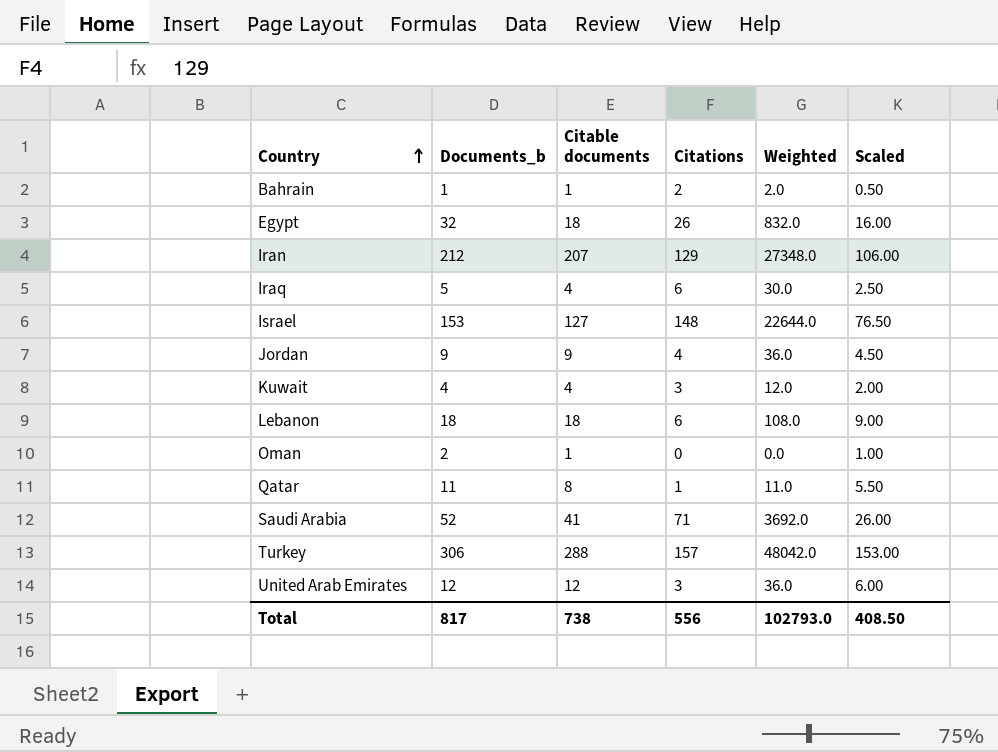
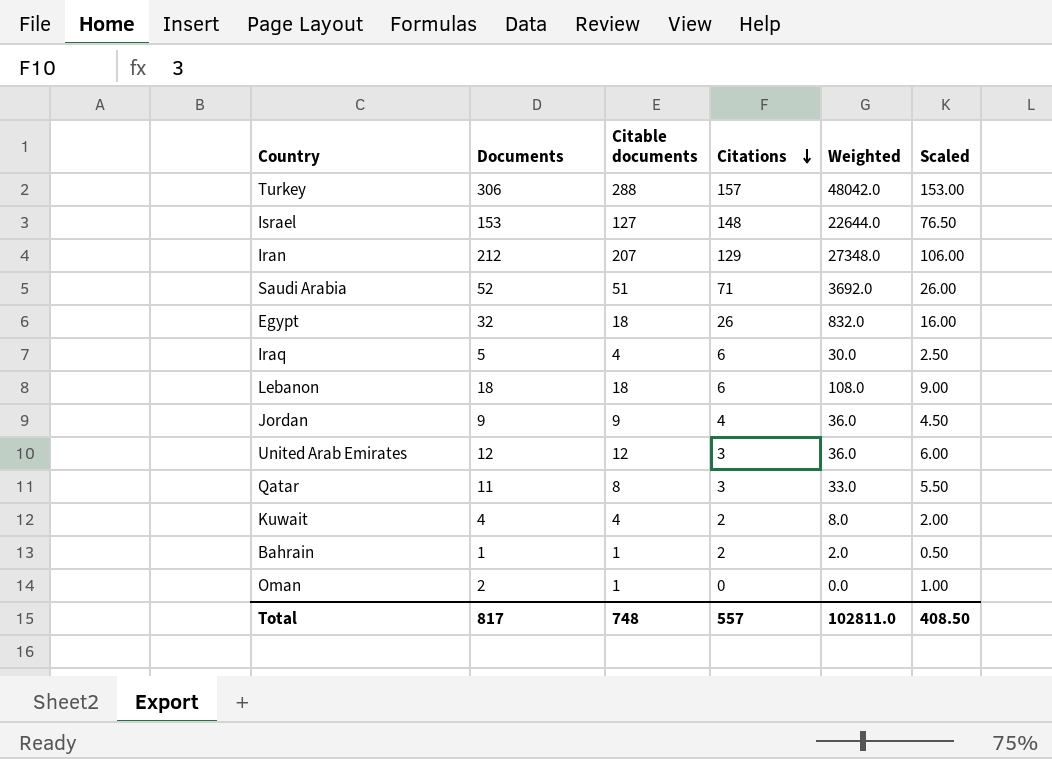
row order: Country ascending -> Citations descending
column name: Documents_b -> Documents
Saudi Arabia | Citable documents: 41 -> 51
Qatar | Citations: 1 -> 3
Qatar | Weighted: 11.0 -> 33.0
Kuwait | Citations: 3 -> 2
Kuwait | Weighted: 12.0 -> 8.0
Total | Citable documents: 738 -> 748
Total | Citations: 556 -> 557
Total | Weighted: 102793.0 -> 102811.0

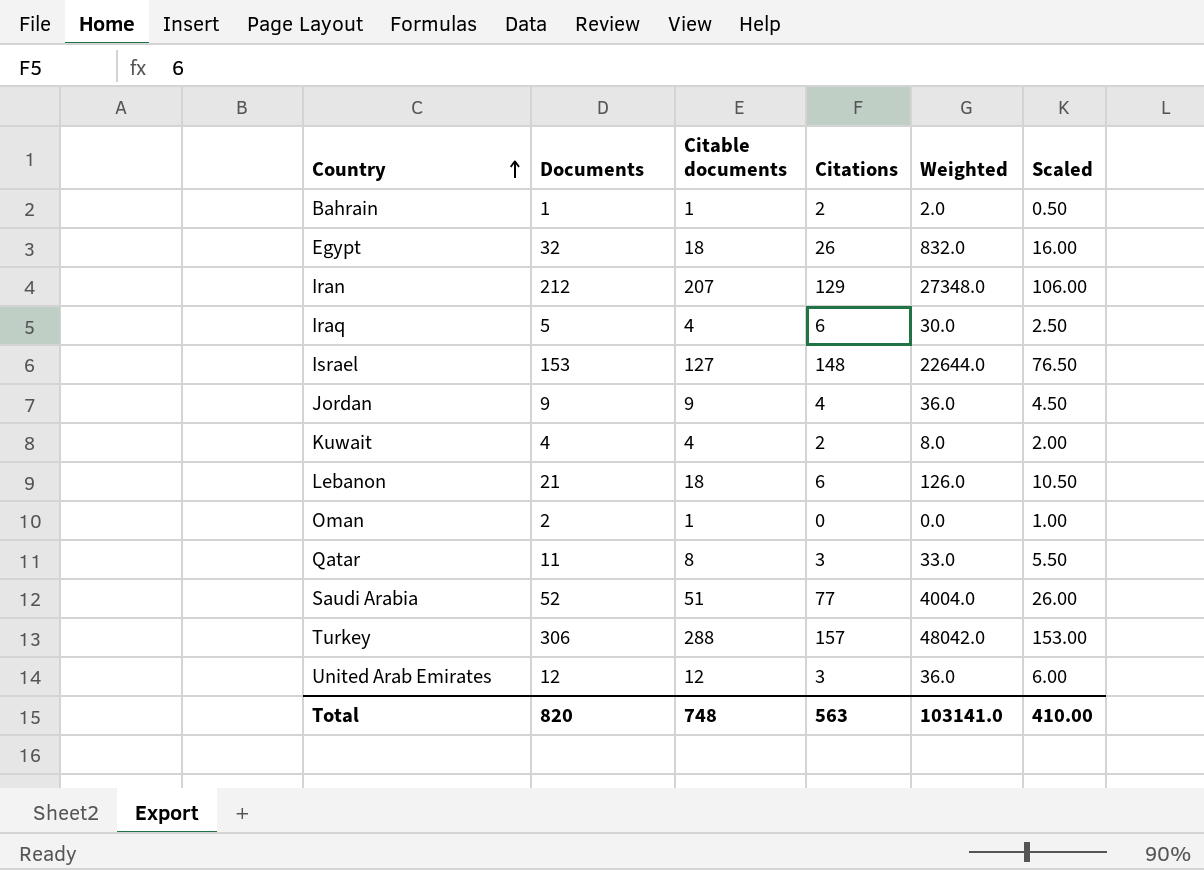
row order: Citations descending -> Country ascending
Lebanon | Documents: 18 -> 21
Lebanon | Weighted: 108.0 -> 126.0
Lebanon | Scaled: 9.00 -> 10.50
Saudi Arabia | Citations: 71 -> 77
Saudi Arabia | Weighted: 3692.0 -> 4004.0
Total | Documents: 817 -> 820
Total | Citations: 557 -> 563
Total | Weighted: 102811.0 -> 103141.0
Total | Scaled: 408.50 -> 410.00

